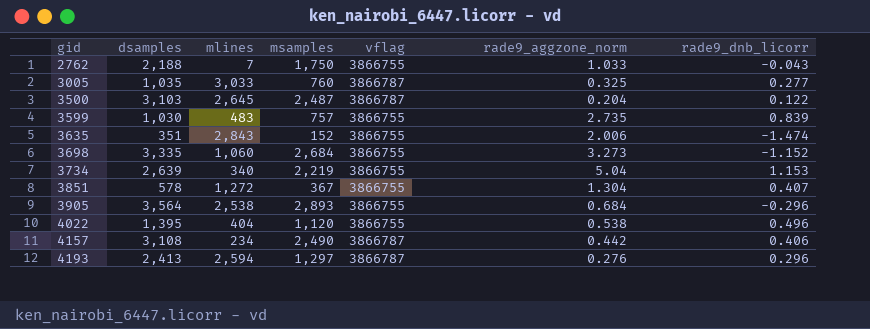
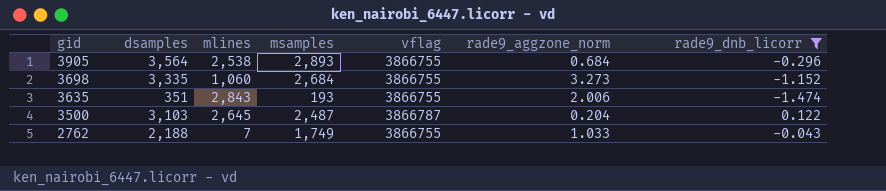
filter: none -> rade9_dnb_licorr <= 0.122
row order: gid ascending -> gid descending
3635 | msamples: 152 -> 193
2762 | msamples: 1,750 -> 1,749

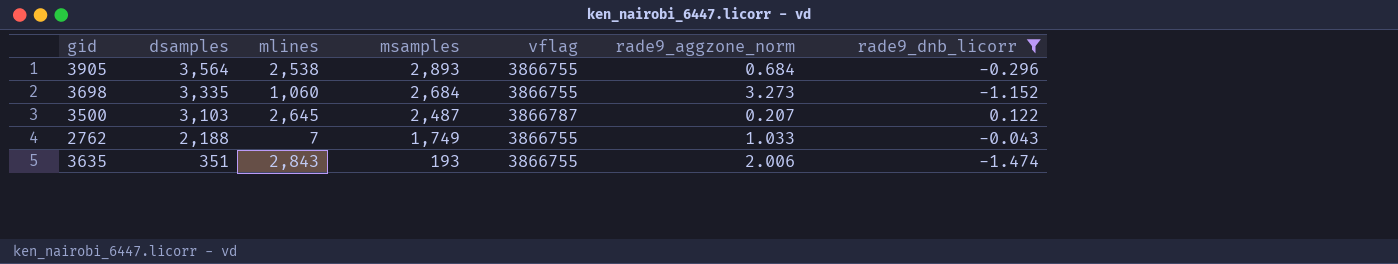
row order: gid descending -> dsamples descending
3500 | rade9_aggzone_norm: 0.204 -> 0.207

